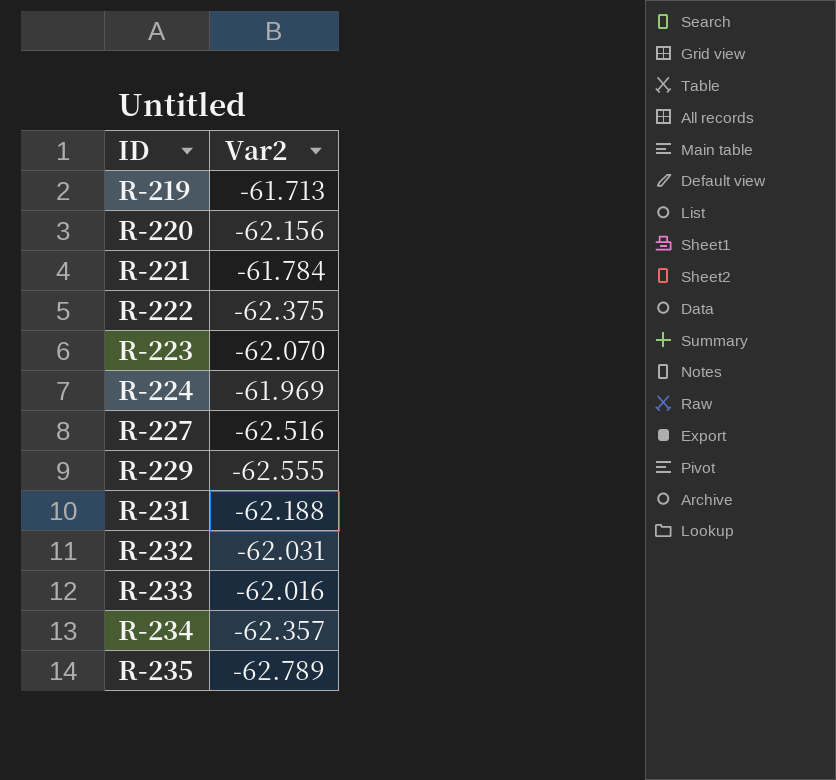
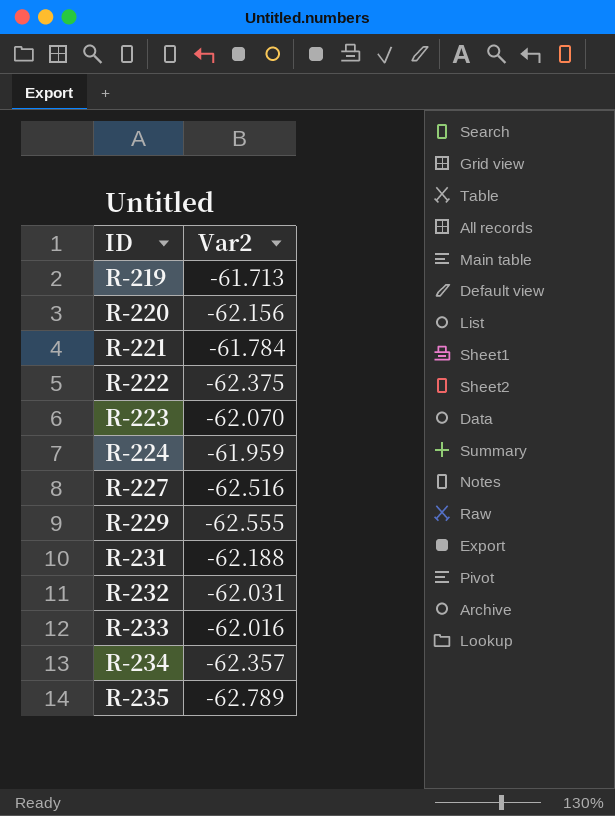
R-224 | Var2: -61.969 -> -61.959

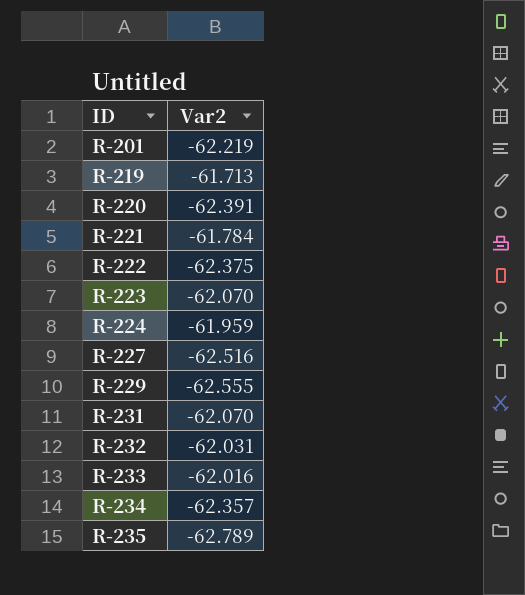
row R-201: none -> -62.219
R-220 | Var2: -62.156 -> -62.391
R-231 | Var2: -62.188 -> -62.070

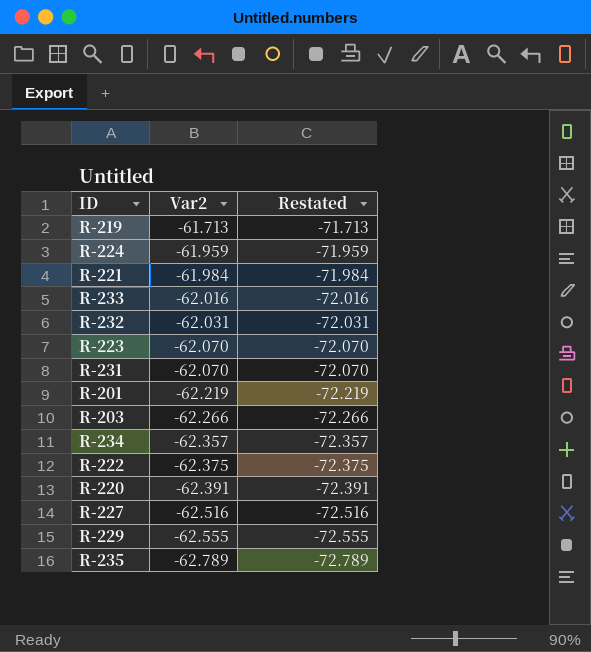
row order: ID ascending -> Var2 descending
column Restated | formula: none -> [Var2] - 10
R-221 | Var2: -61.784 -> -61.984
row R-203: none -> -62.266 | -72.266

